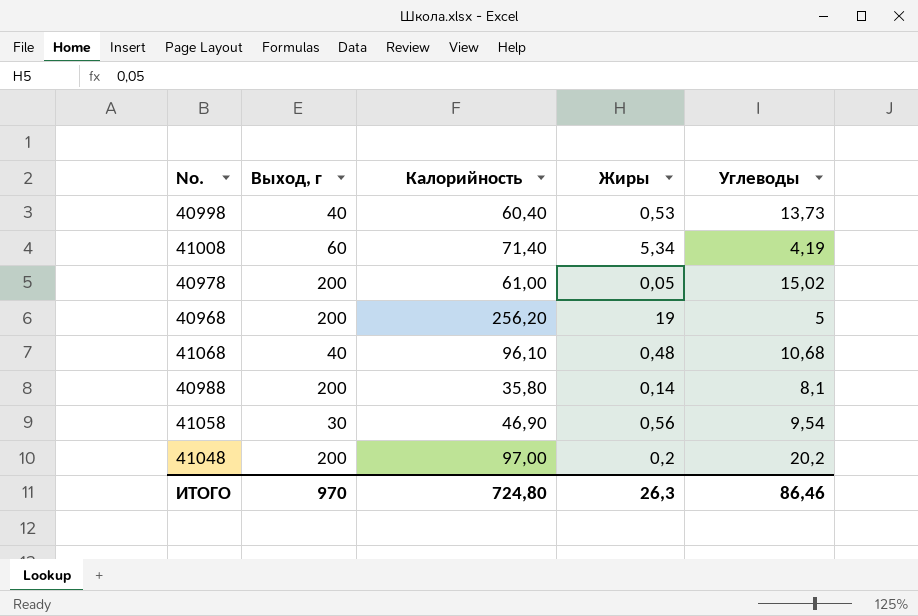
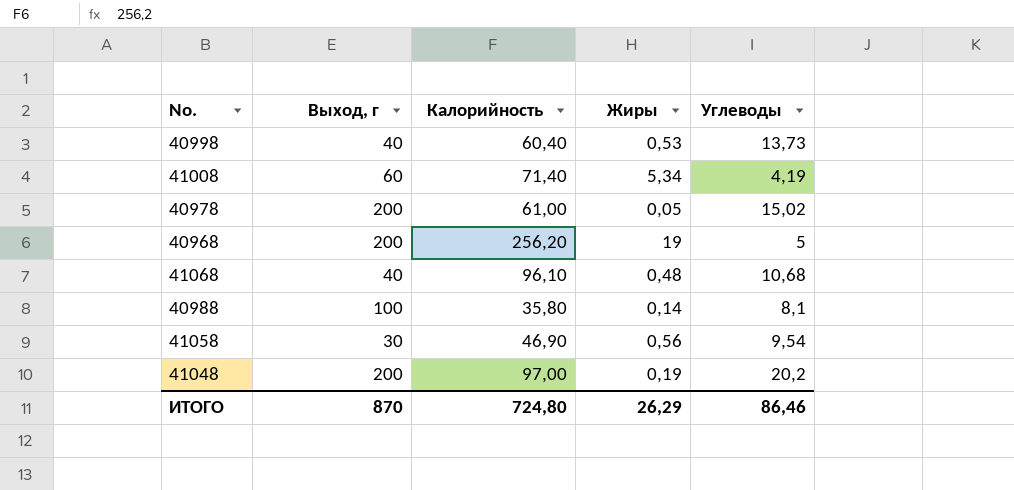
40988 | Выход, г: 200 -> 100
41048 | Жиры: 0,2 -> 0,19
ИТОГО | Выход, г: 970 -> 870
ИТОГО | Жиры: 26,3 -> 26,29

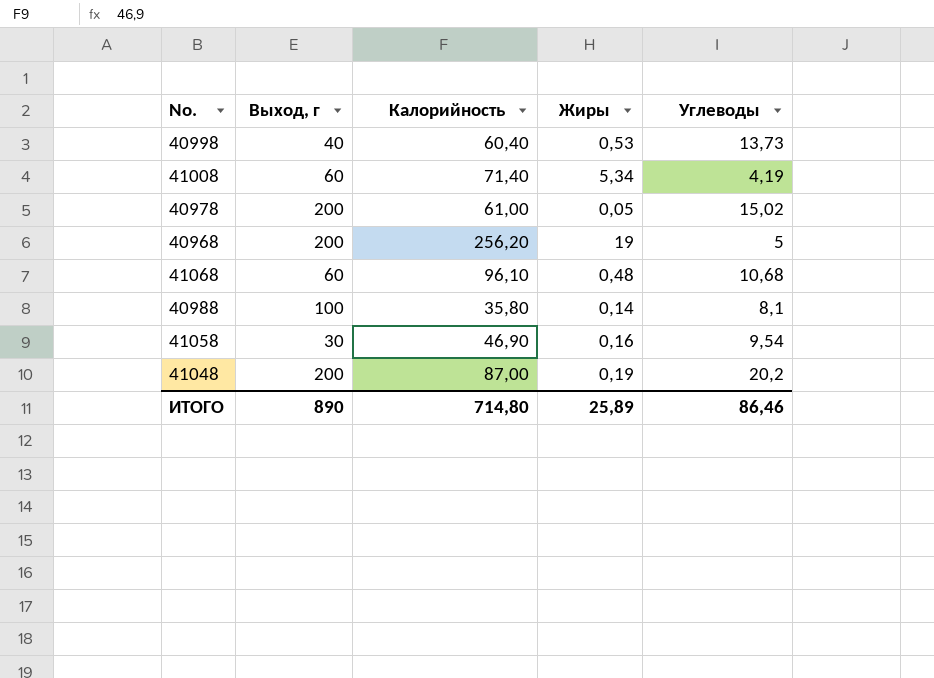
41068 | Выход, г: 40 -> 60
41058 | Жиры: 0,56 -> 0,16
41048 | Калорийность: 97,00 -> 87,00
ИТОГО | Выход, г: 870 -> 890
ИТОГО | Калорийность: 724,80 -> 714,80
ИТОГО | Жиры: 26,29 -> 25,89

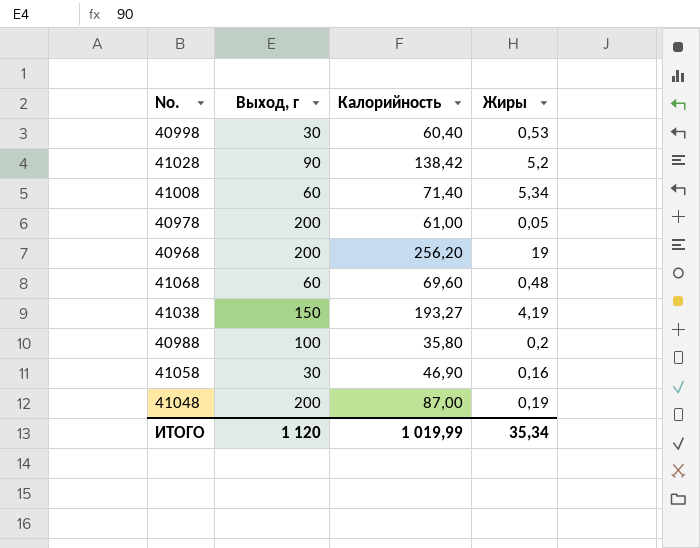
column Углеводы | position: 5 -> none
40998 | Выход, г: 40 -> 30
row 41028: none -> 90 | 138,42 | 5,2
41068 | Калорийность: 96,10 -> 69,60
row 41038: none -> 150 | 193,27 | 4,19
40988 | Жиры: 0,14 -> 0,2
ИТОГО | Выход, г: 890 -> 1 120
ИТОГО | Калорийность: 714,80 -> 1 019,99
ИТОГО | Жиры: 25,89 -> 35,34

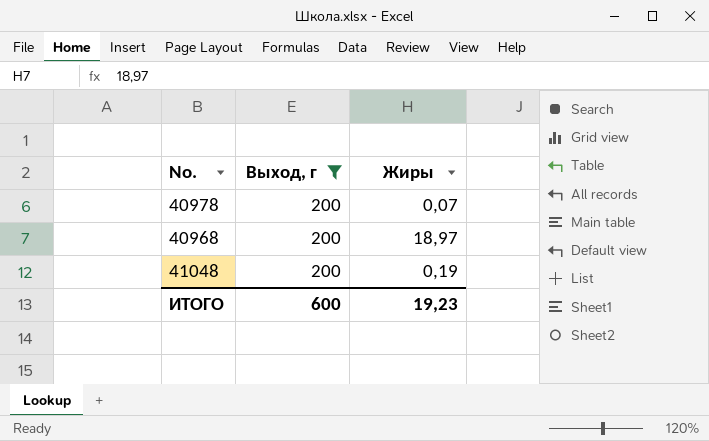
filter: none -> Выход, г = 200
column Калорийность | position: 3 -> none
40978 | Жиры: 0,05 -> 0,07
40968 | Жиры: 19 -> 18,97
ИТОГО | Выход, г: 1 120 -> 600
ИТОГО | Жиры: 35,34 -> 19,23

